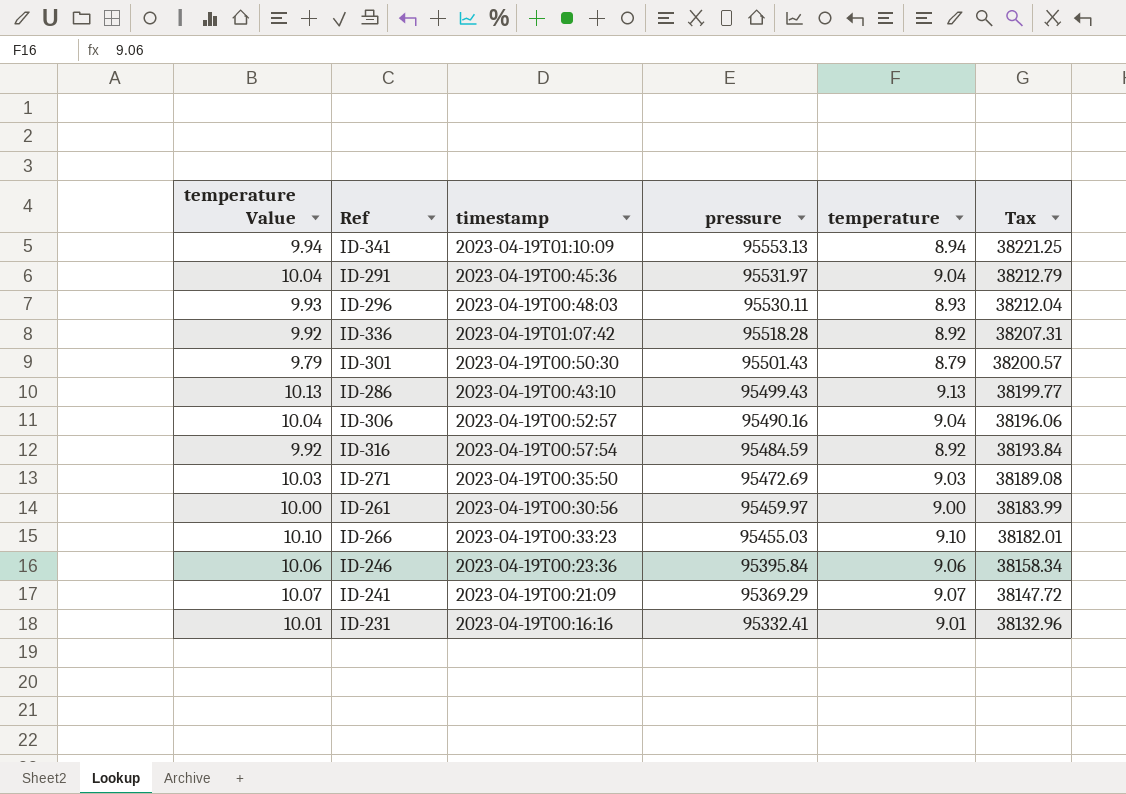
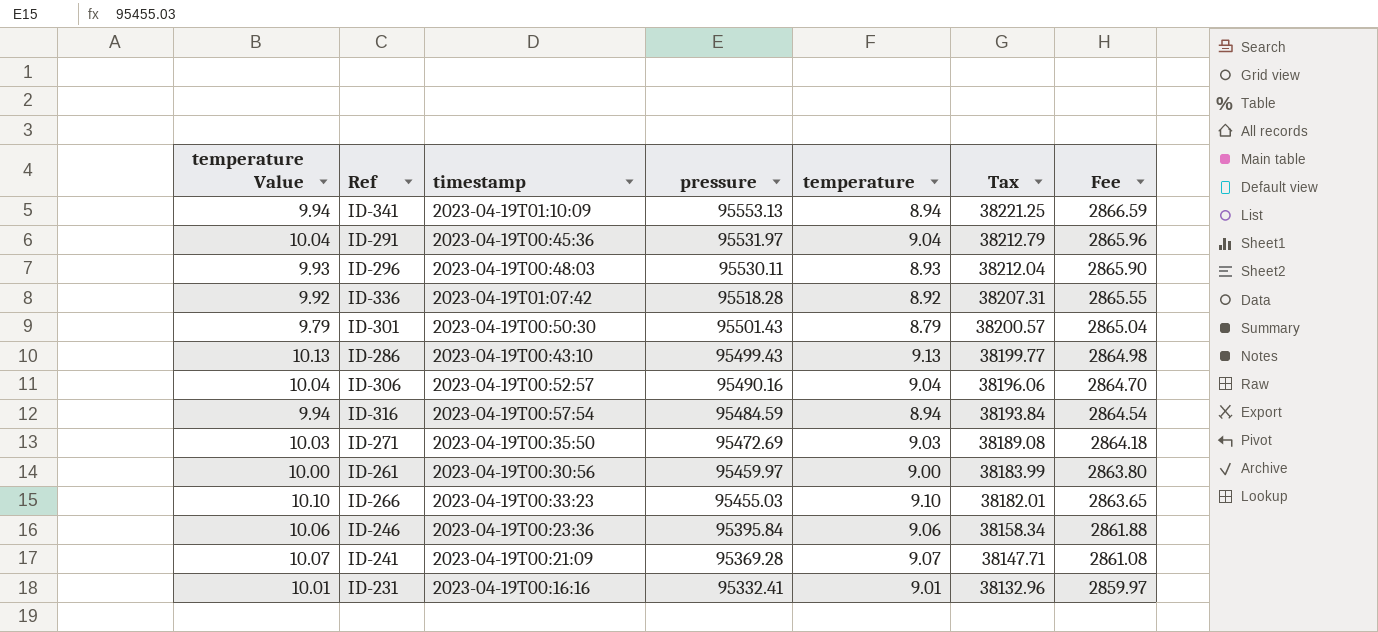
column Fee | formula: none -> [pressure] * 0.03
ID-316 | temperature Value: 9.92 -> 9.94
ID-316 | temperature: 8.92 -> 8.94
ID-241 | pressure: 95369.29 -> 95369.28
ID-241 | Tax: 38147.72 -> 38147.71

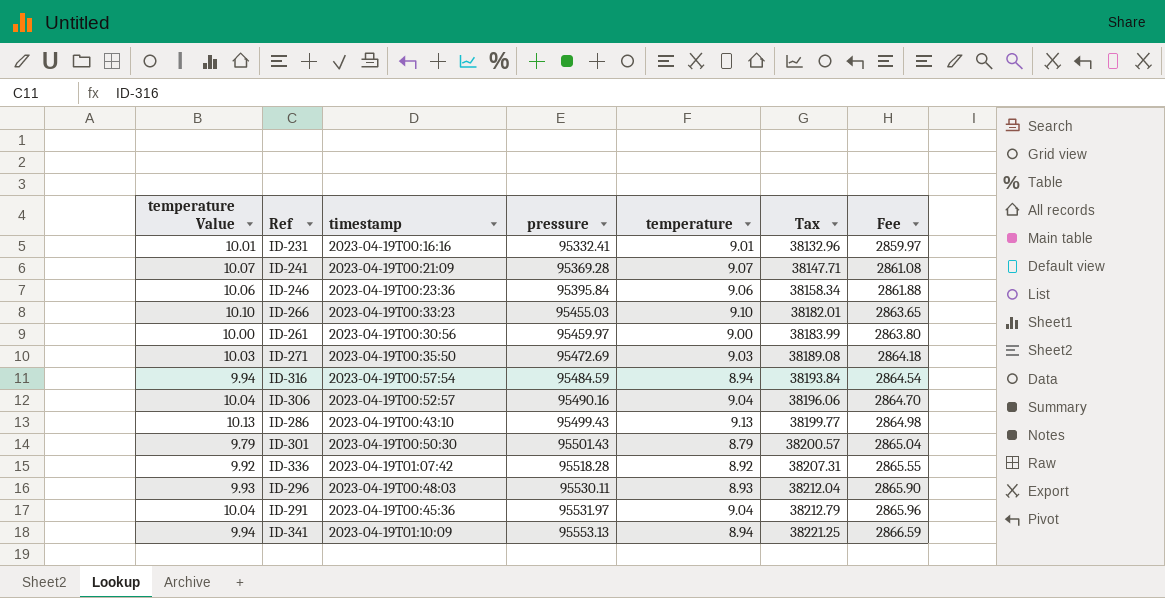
row order: pressure descending -> pressure ascending

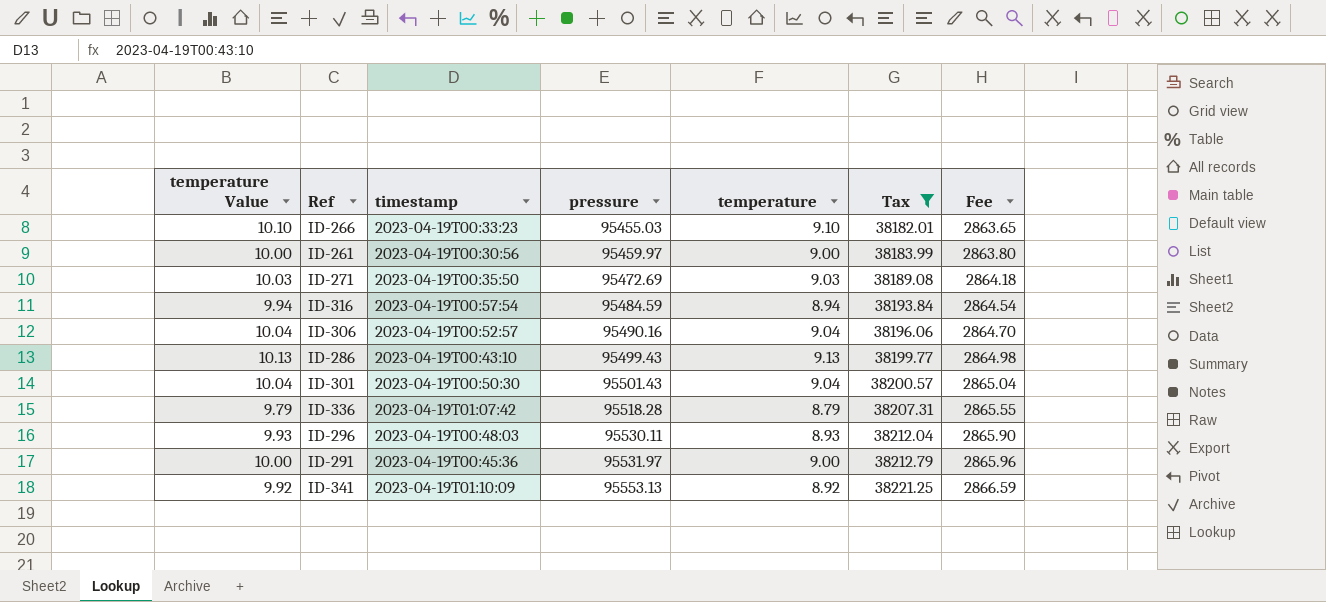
filter: none -> Tax >= 38182.01
ID-301 | temperature Value: 9.79 -> 10.04
ID-301 | temperature: 8.79 -> 9.04
ID-336 | temperature Value: 9.92 -> 9.79
ID-336 | temperature: 8.92 -> 8.79
ID-291 | temperature Value: 10.04 -> 10.00
ID-291 | temperature: 9.04 -> 9.00
ID-341 | temperature Value: 9.94 -> 9.92
ID-341 | temperature: 8.94 -> 8.92

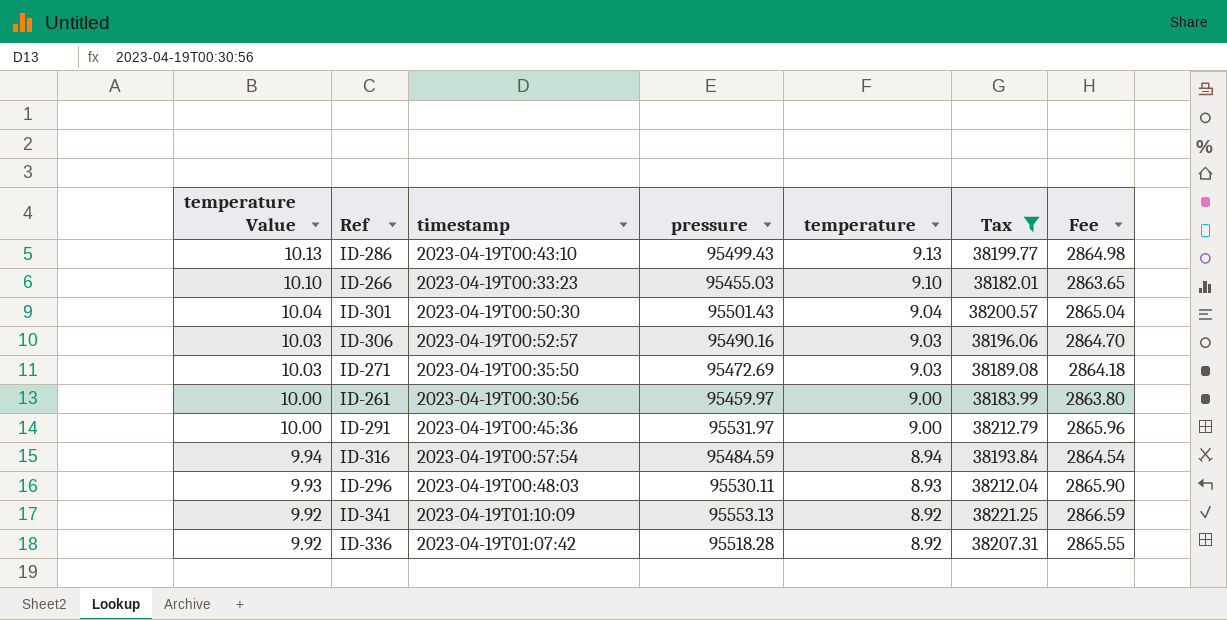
row order: pressure ascending -> temperature Value descending
ID-306 | temperature Value: 10.04 -> 10.03
ID-306 | temperature: 9.04 -> 9.03
ID-336 | temperature Value: 9.79 -> 9.92
ID-336 | temperature: 8.79 -> 8.92

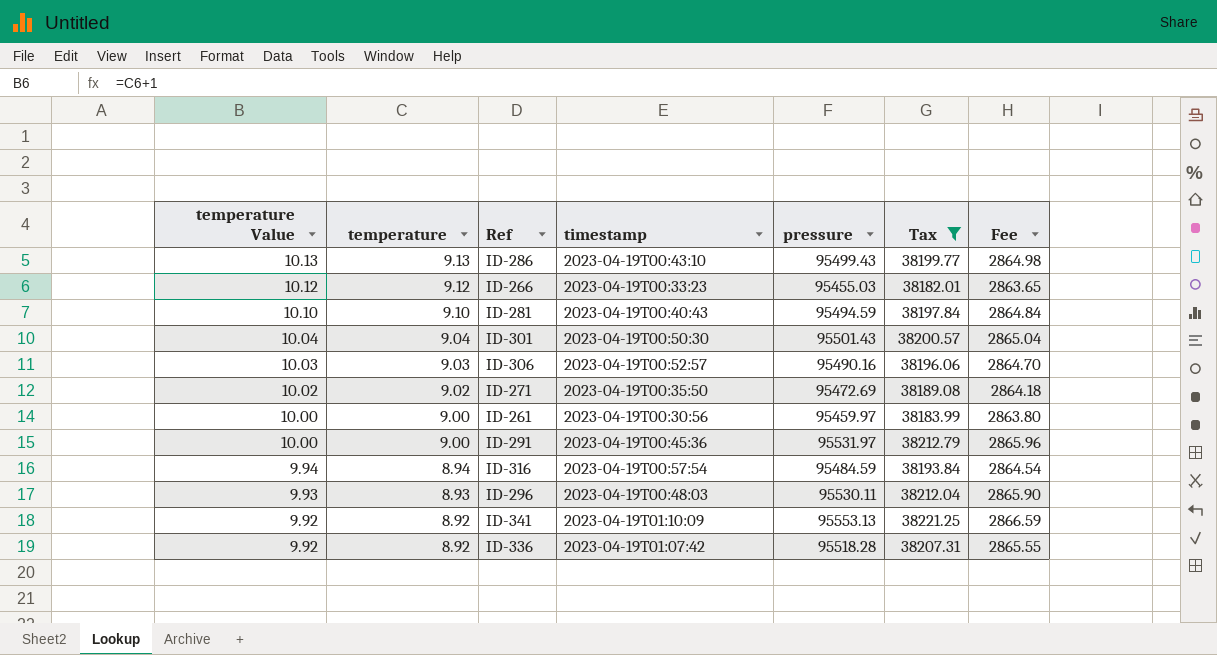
column temperature | position: 5 -> 2
ID-266 | temperature Value: 10.10 -> 10.12
ID-266 | temperature: 9.10 -> 9.12
row ID-281: none -> 10.10 | 9.10 | 2023-04-19T00:40:43 | 95494.59 | 38197.84 | 2864.84
ID-271 | temperature Value: 10.03 -> 10.02
ID-271 | temperature: 9.03 -> 9.02

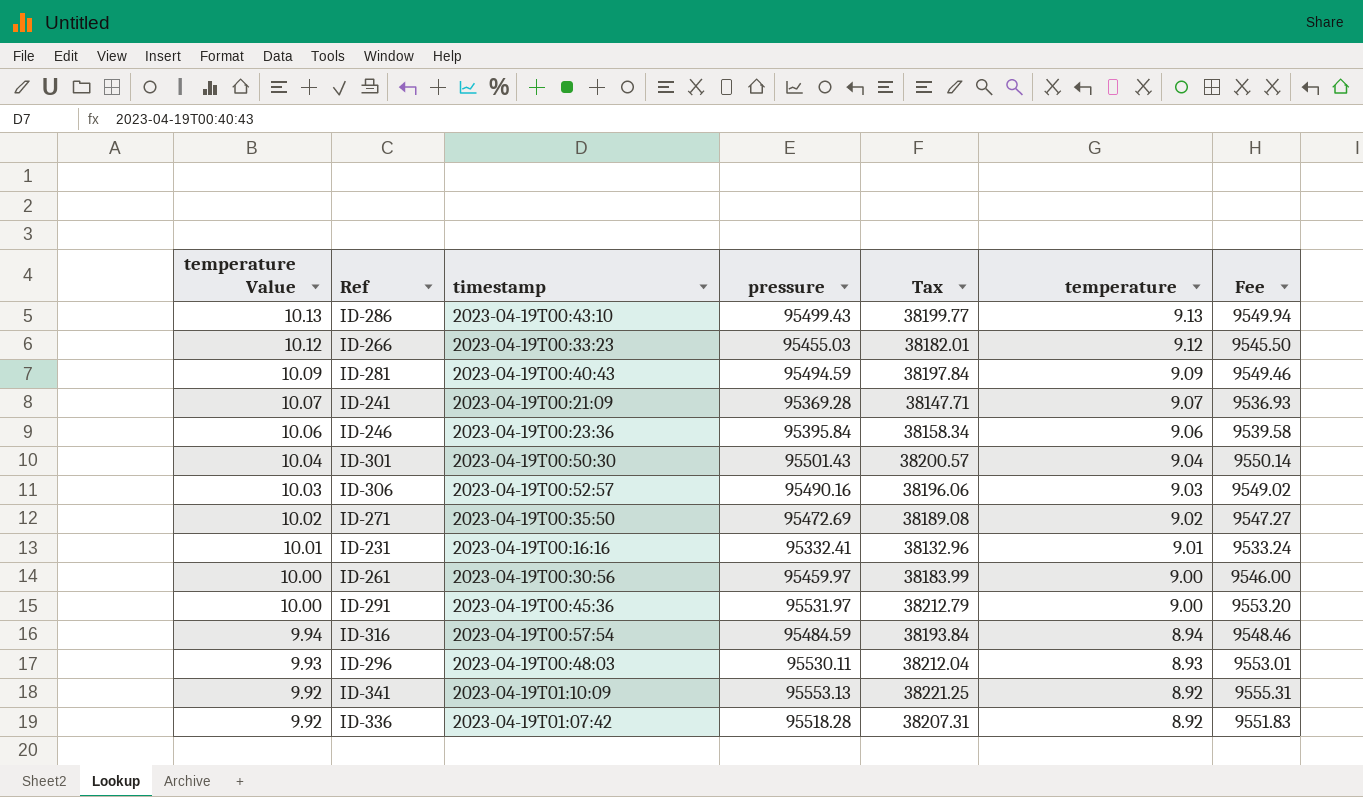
filter: Tax >= 38182.01 -> none
column temperature | position: 2 -> 6
column Fee | formula: [pressure] * 0.03 -> [pressure] * 0.1
ID-281 | temperature Value: 10.10 -> 10.09
ID-281 | temperature: 9.10 -> 9.09

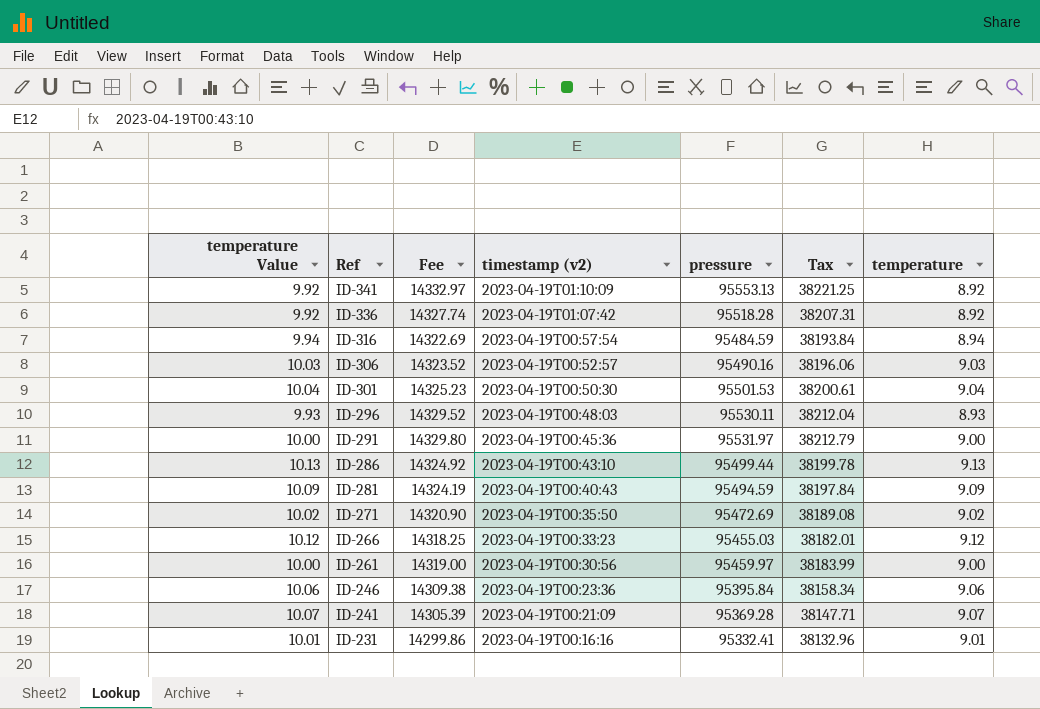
row order: temperature Value descending -> Ref descending
column Fee | formula: [pressure] * 0.1 -> [pressure] * 0.15
column Fee | position: 7 -> 3
column name: timestamp -> timestamp (v2)
ID-301 | pressure: 95501.43 -> 95501.53
ID-301 | Tax: 38200.57 -> 38200.61
ID-286 | pressure: 95499.43 -> 95499.44
ID-286 | Tax: 38199.77 -> 38199.78

